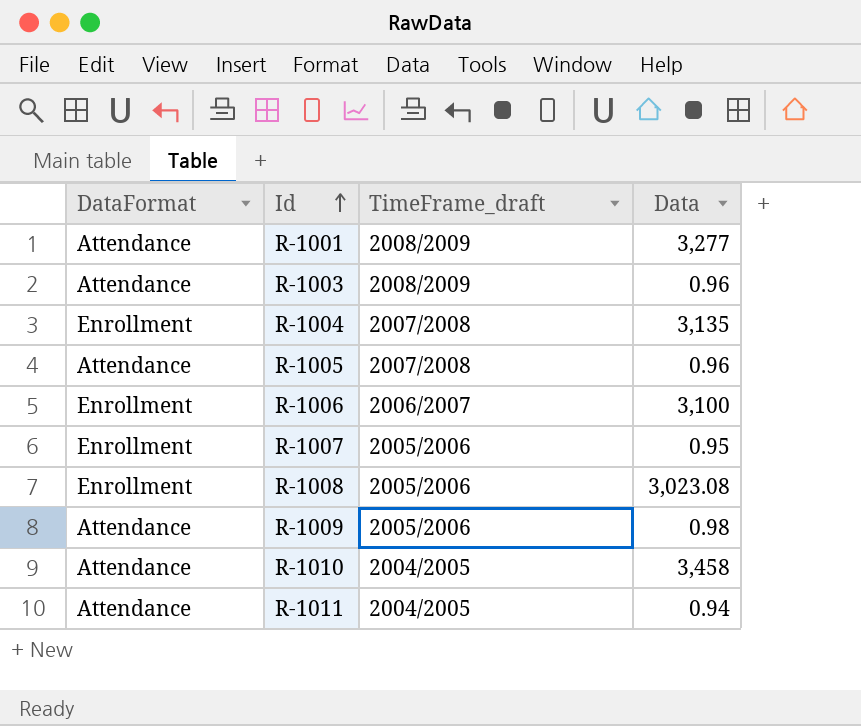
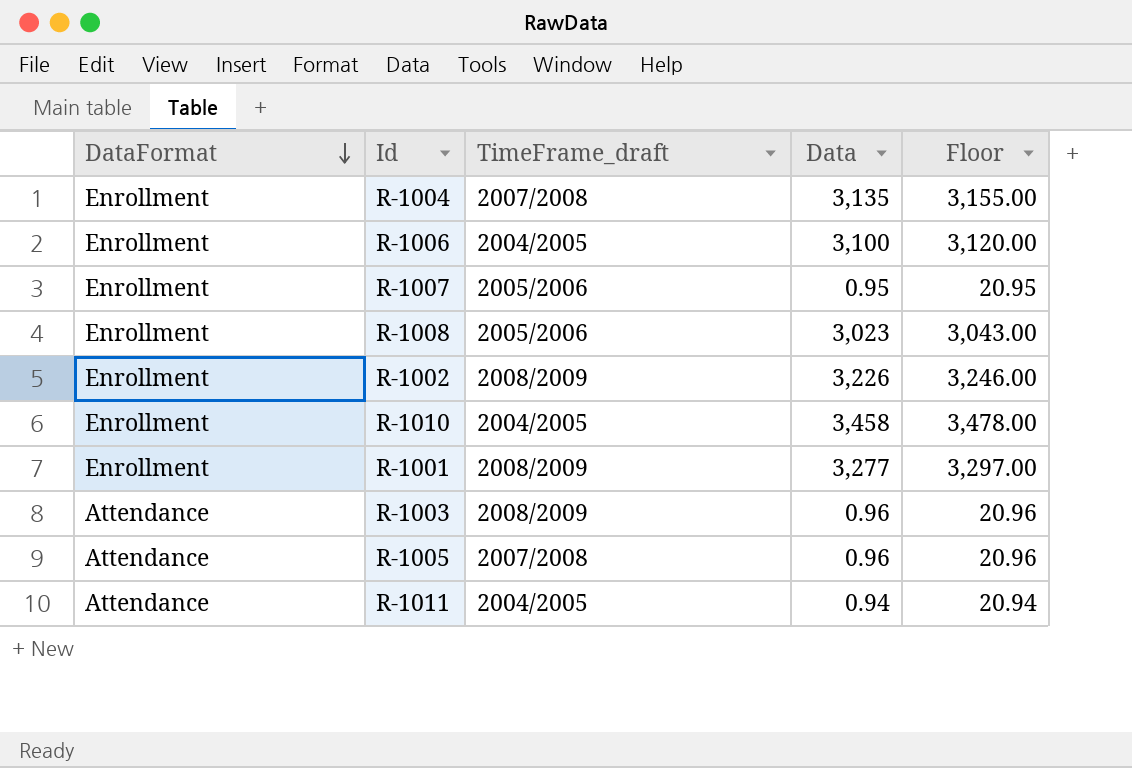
row order: Id ascending -> DataFormat descending
column Floor | formula: none -> [Data] + 20
row R-1009: Attendance | 2005/2006 | 0.98 -> none
R-1006 | TimeFrame_draft: 2006/2007 -> 2004/2005
R-1008 | Data: 3,023.08 -> 3,023
row R-1002: none -> Enrollment | 2008/2009 | 3,226 | 3,246.00
R-1010 | DataFormat: Attendance -> Enrollment
R-1001 | DataFormat: Attendance -> Enrollment

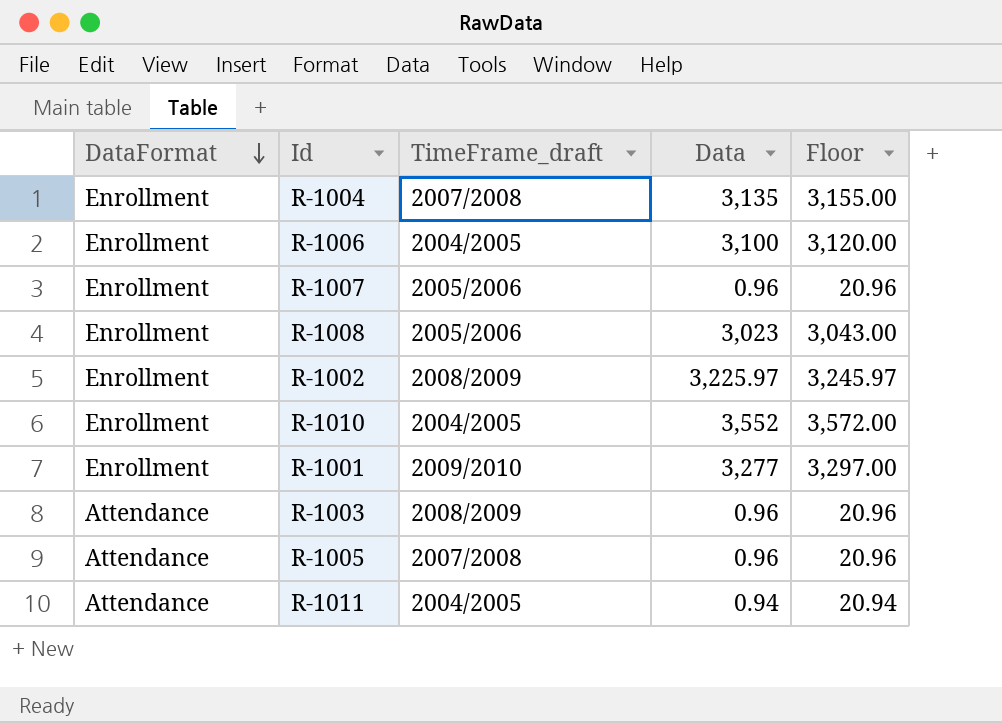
R-1007 | Data: 0.95 -> 0.96
R-1007 | Floor: 20.95 -> 20.96
R-1002 | Data: 3,226 -> 3,225.97
R-1002 | Floor: 3,246.00 -> 3,245.97
R-1010 | Data: 3,458 -> 3,552
R-1010 | Floor: 3,478.00 -> 3,572.00
R-1001 | TimeFrame_draft: 2008/2009 -> 2009/2010

